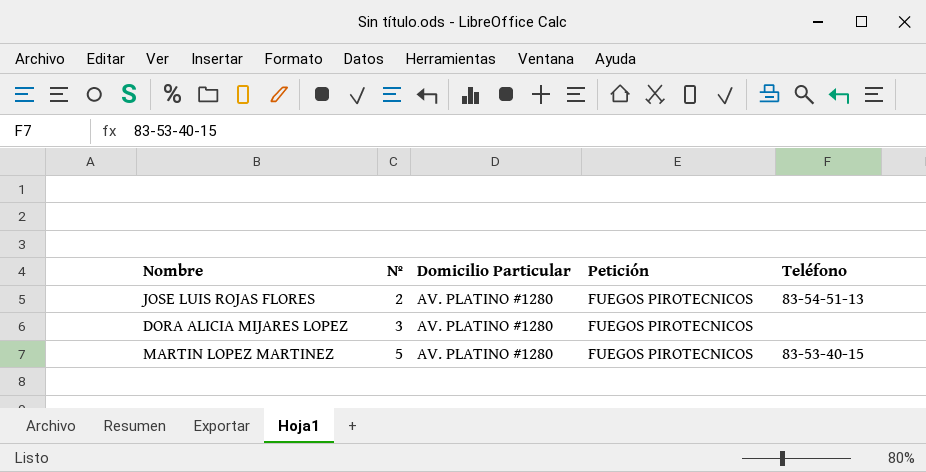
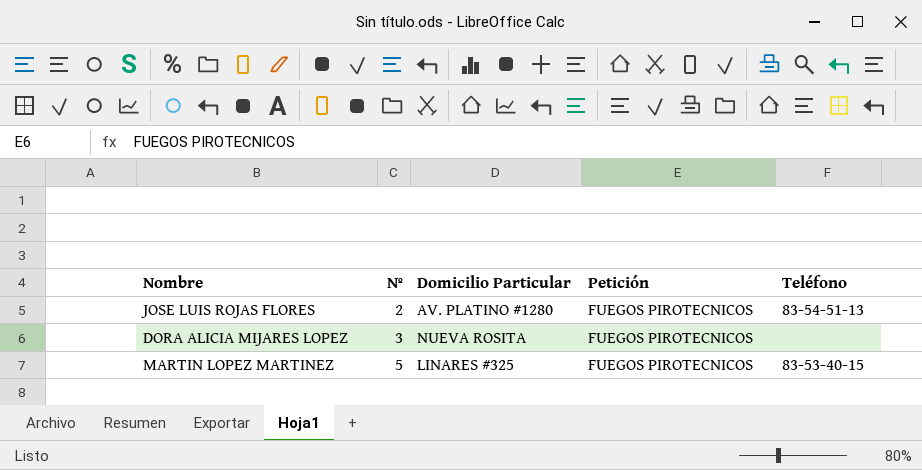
DORA ALICIA MIJARES LOPEZ | Domicilio Particular: AV. PLATINO #1280 -> NUEVA ROSITA
MARTIN LOPEZ MARTINEZ | Domicilio Particular: AV. PLATINO #1280 -> LINARES #325

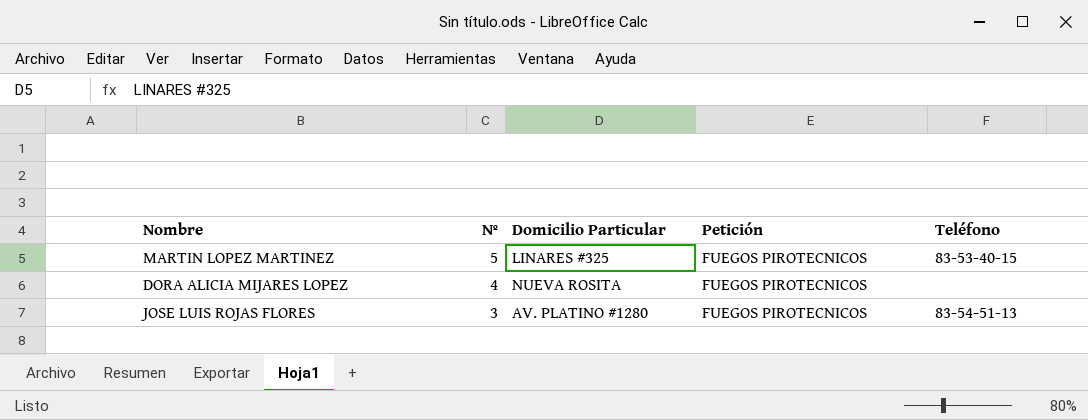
row order: Nº ascending -> Nº descending
DORA ALICIA MIJARES LOPEZ | Nº: 3 -> 4
JOSE LUIS ROJAS FLORES | Nº: 2 -> 3

